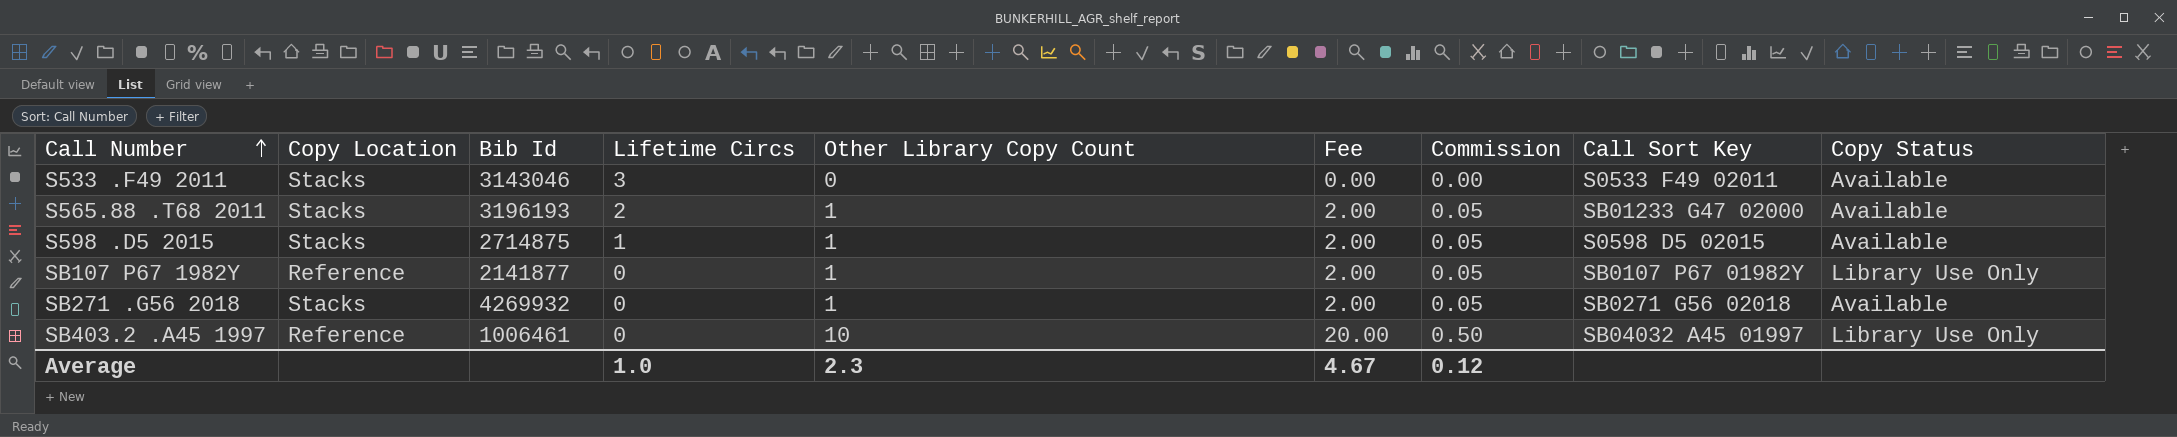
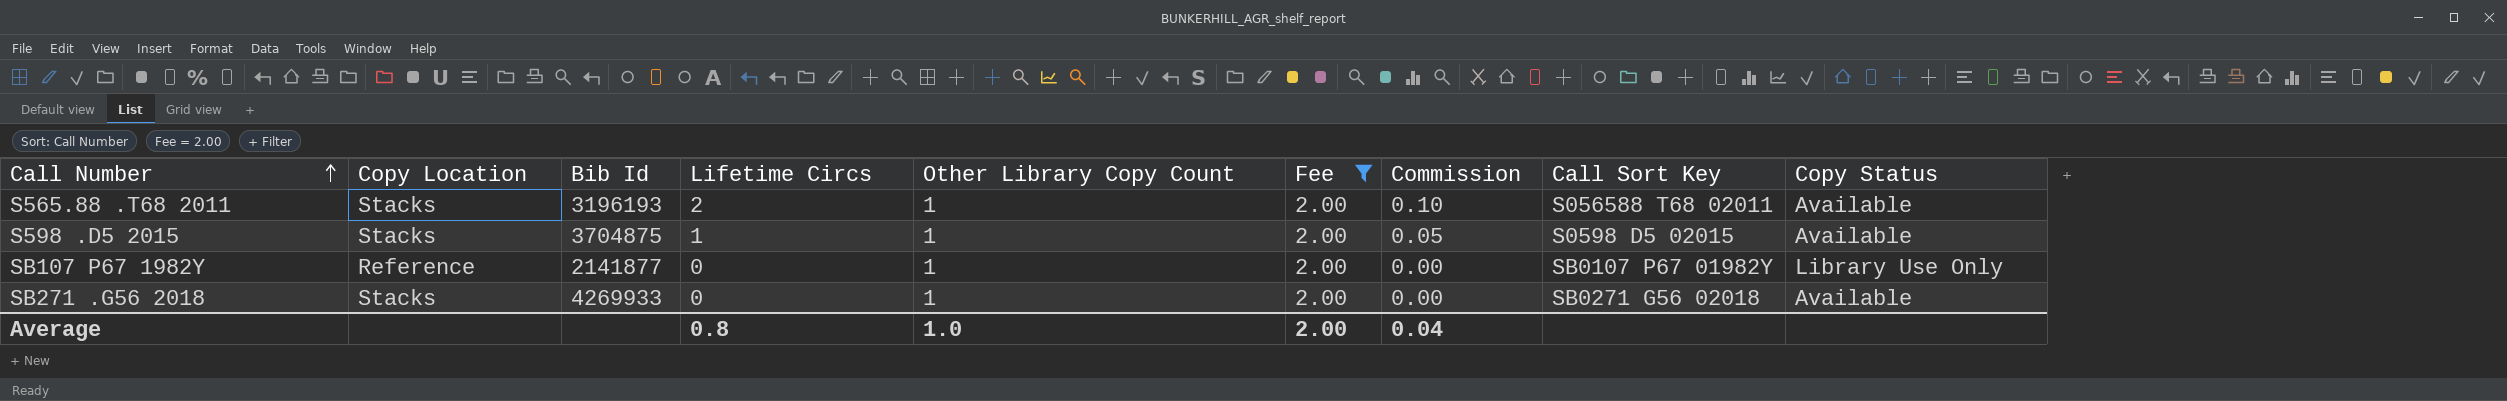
filter: none -> Fee = 2.00
column Commission | formula: [Other Library Copy Count] * 0.05 -> [Lifetime Circs] * 0.05
S565.88 .T68 2011 | Call Sort Key: SB01233 G47 02000 -> S056588 T68 02011
S598 .D5 2015 | Bib Id: 2714875 -> 3704875
SB271 .G56 2018 | Bib Id: 4269932 -> 4269933
Average | Lifetime Circs: 1.0 -> 0.8
Average | Other Library Copy Count: 2.3 -> 1.0
Average | Fee: 4.67 -> 2.00
Average | Commission: 0.12 -> 0.04

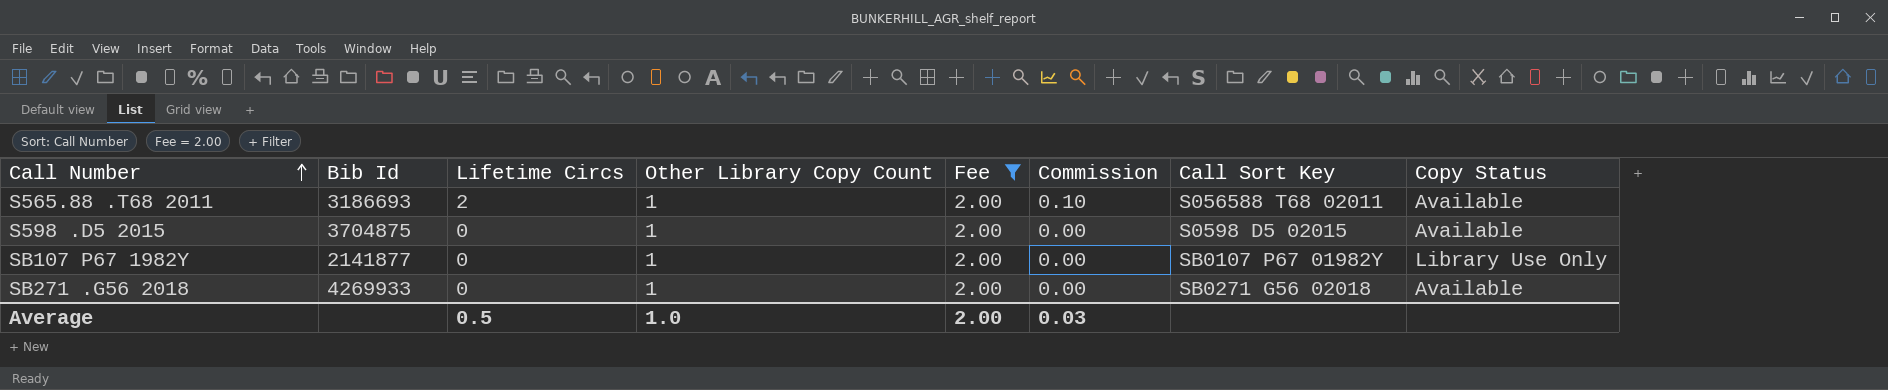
column Copy Location | position: 2 -> none
S565.88 .T68 2011 | Bib Id: 3196193 -> 3186693
S598 .D5 2015 | Lifetime Circs: 1 -> 0
S598 .D5 2015 | Commission: 0.05 -> 0.00
Average | Lifetime Circs: 0.8 -> 0.5
Average | Commission: 0.04 -> 0.03

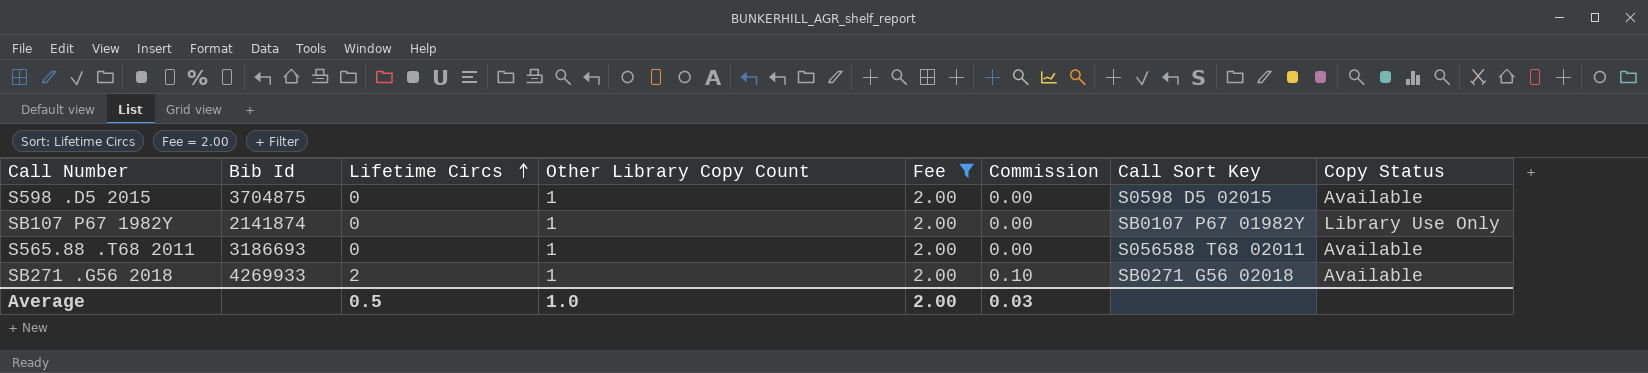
row order: Call Number ascending -> Lifetime Circs ascending
SB107 P67 1982Y | Bib Id: 2141877 -> 2141874
S565.88 .T68 2011 | Lifetime Circs: 2 -> 0
S565.88 .T68 2011 | Commission: 0.10 -> 0.00
SB271 .G56 2018 | Lifetime Circs: 0 -> 2
SB271 .G56 2018 | Commission: 0.00 -> 0.10

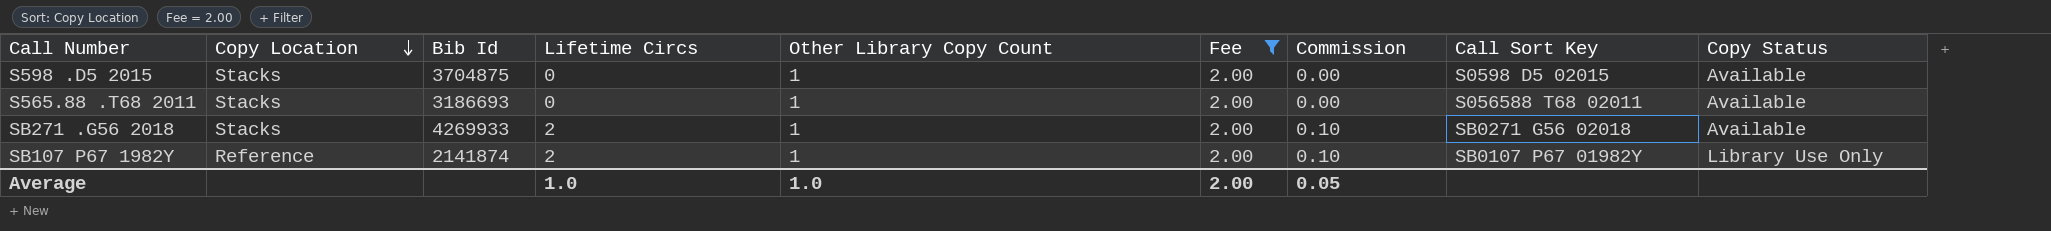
row order: Lifetime Circs ascending -> Copy Location descending
column Copy Location | position: none -> 2
SB107 P67 1982Y | Lifetime Circs: 0 -> 2
SB107 P67 1982Y | Commission: 0.00 -> 0.10
Average | Lifetime Circs: 0.5 -> 1.0
Average | Commission: 0.03 -> 0.05

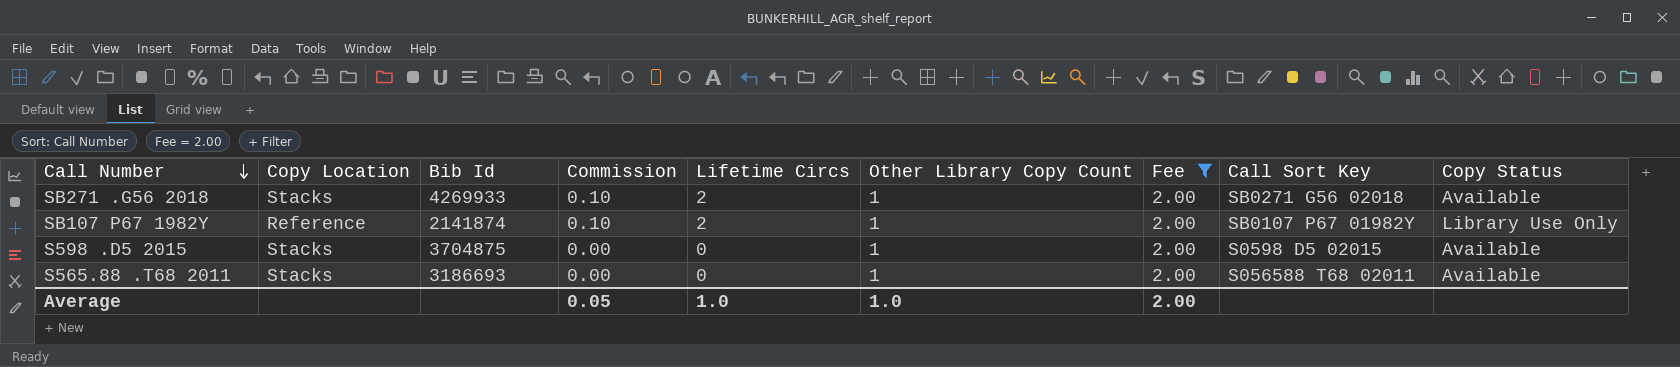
row order: Copy Location descending -> Call Number descending
column Commission | position: 7 -> 4

